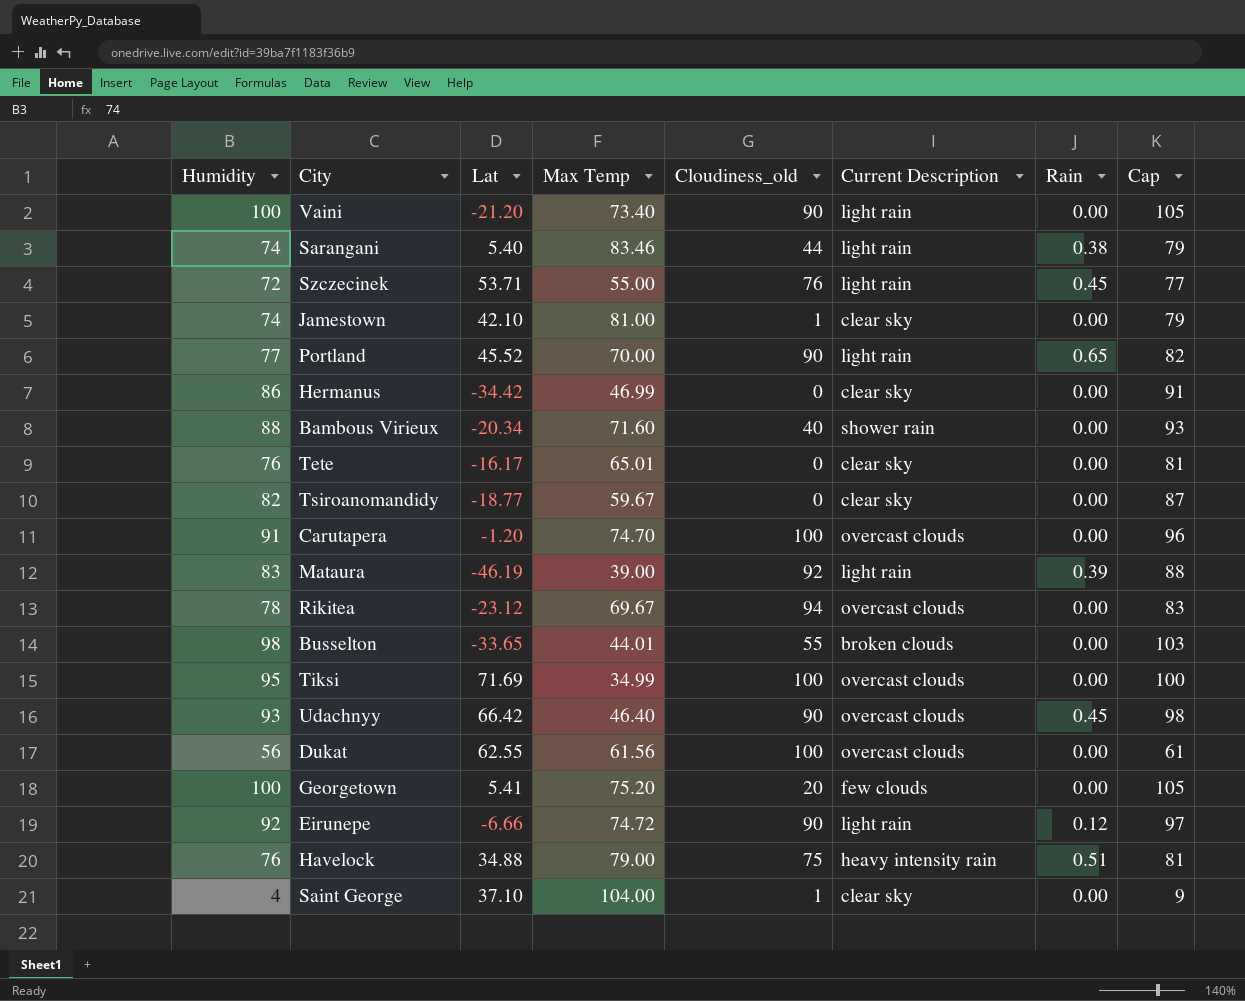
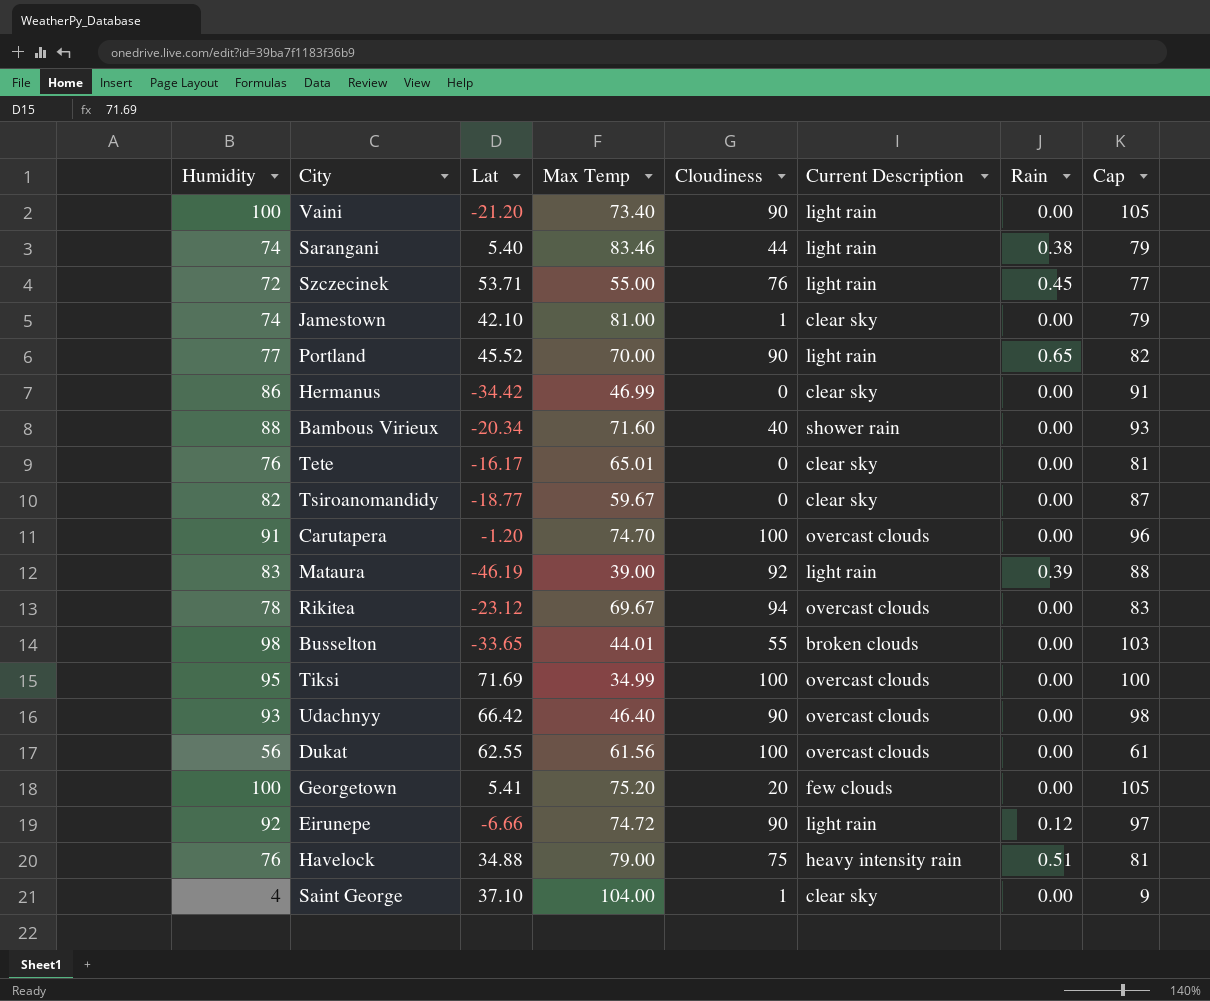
column name: Cloudiness_old -> Cloudiness
Udachnyy | Rain: 0.45 -> 0.00

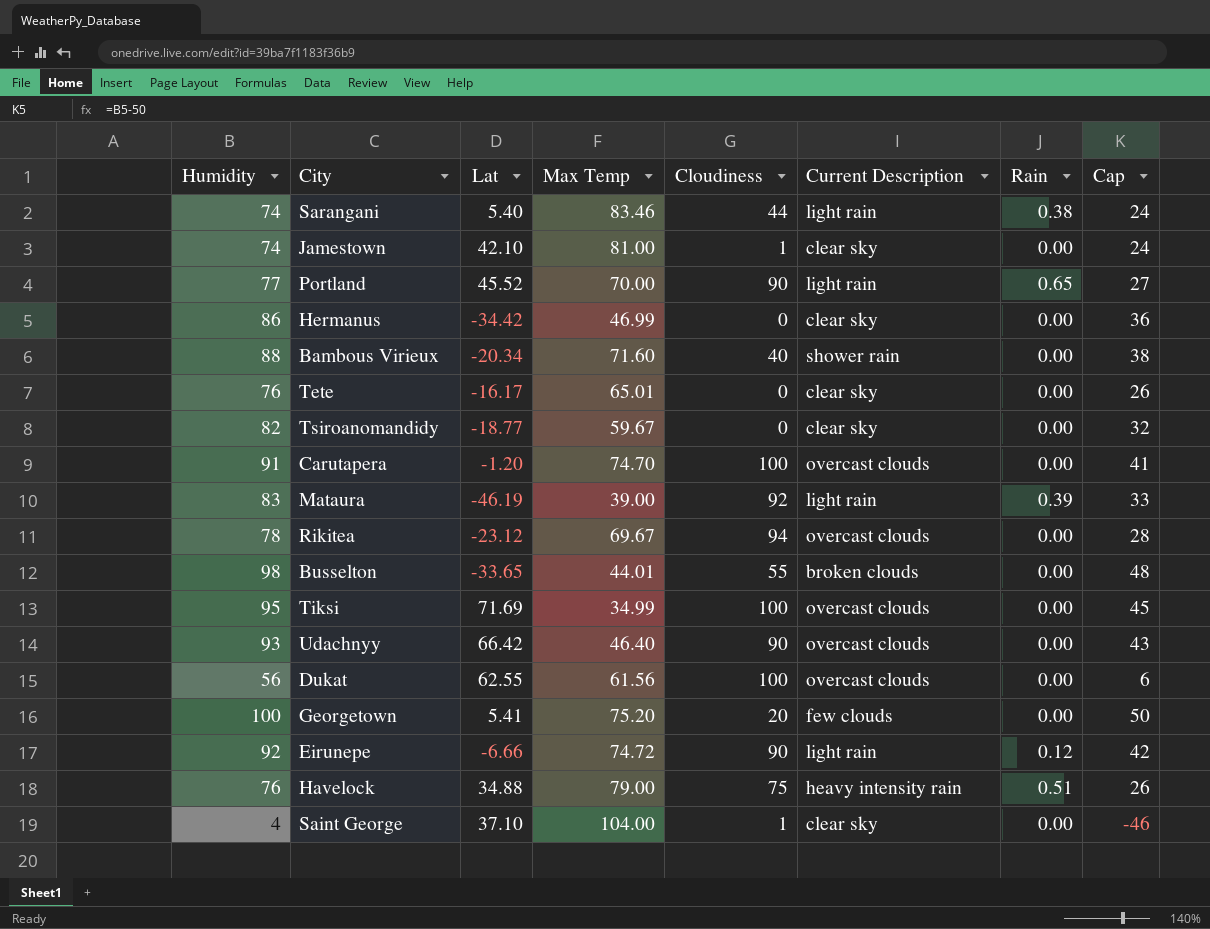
column Cap | formula: [Humidity] + 5 -> [Humidity] - 50
row Vaini: 100 | -21.20 | 73.40 | 90 | light rain | 0.00 | 105 -> none
row Szczecinek: 72 | 53.71 | 55.00 | 76 | light rain | 0.45 | 77 -> none

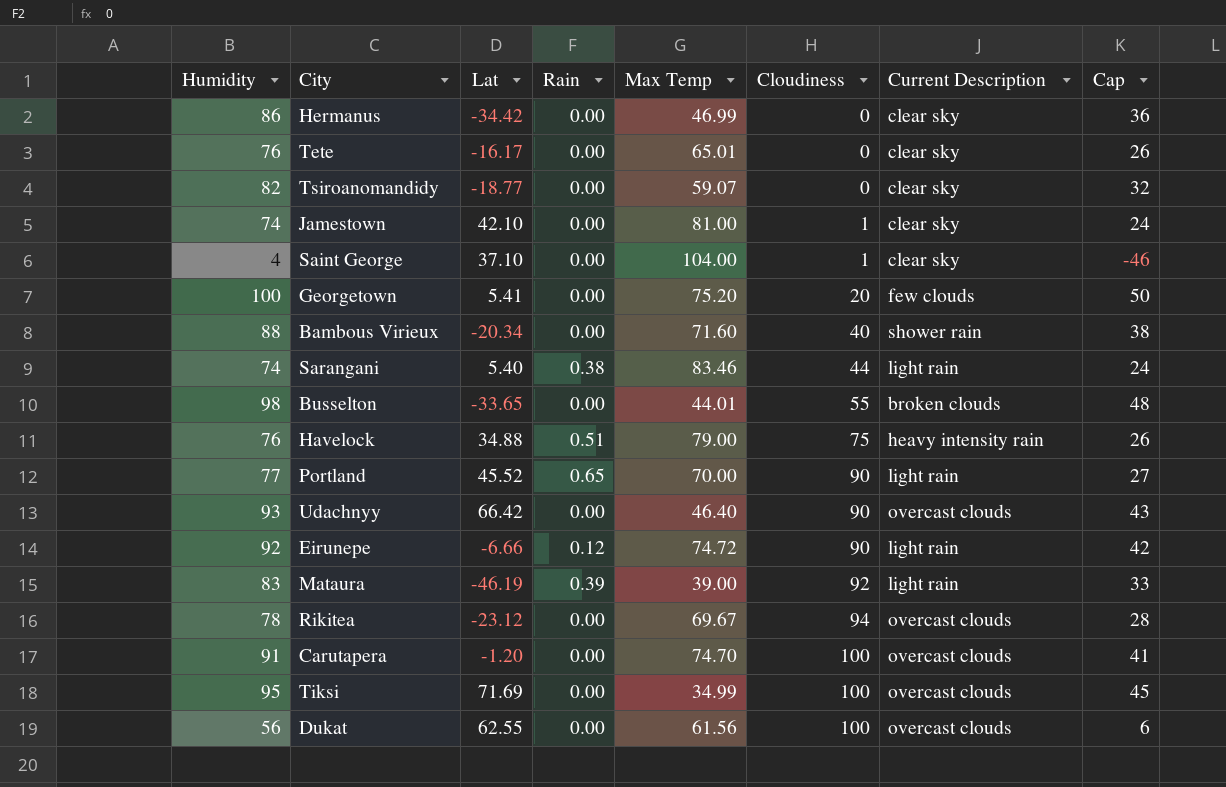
row order: none -> Cloudiness ascending
column Rain | position: 7 -> 4
Tsiroanomandidy | Max Temp: 59.67 -> 59.07

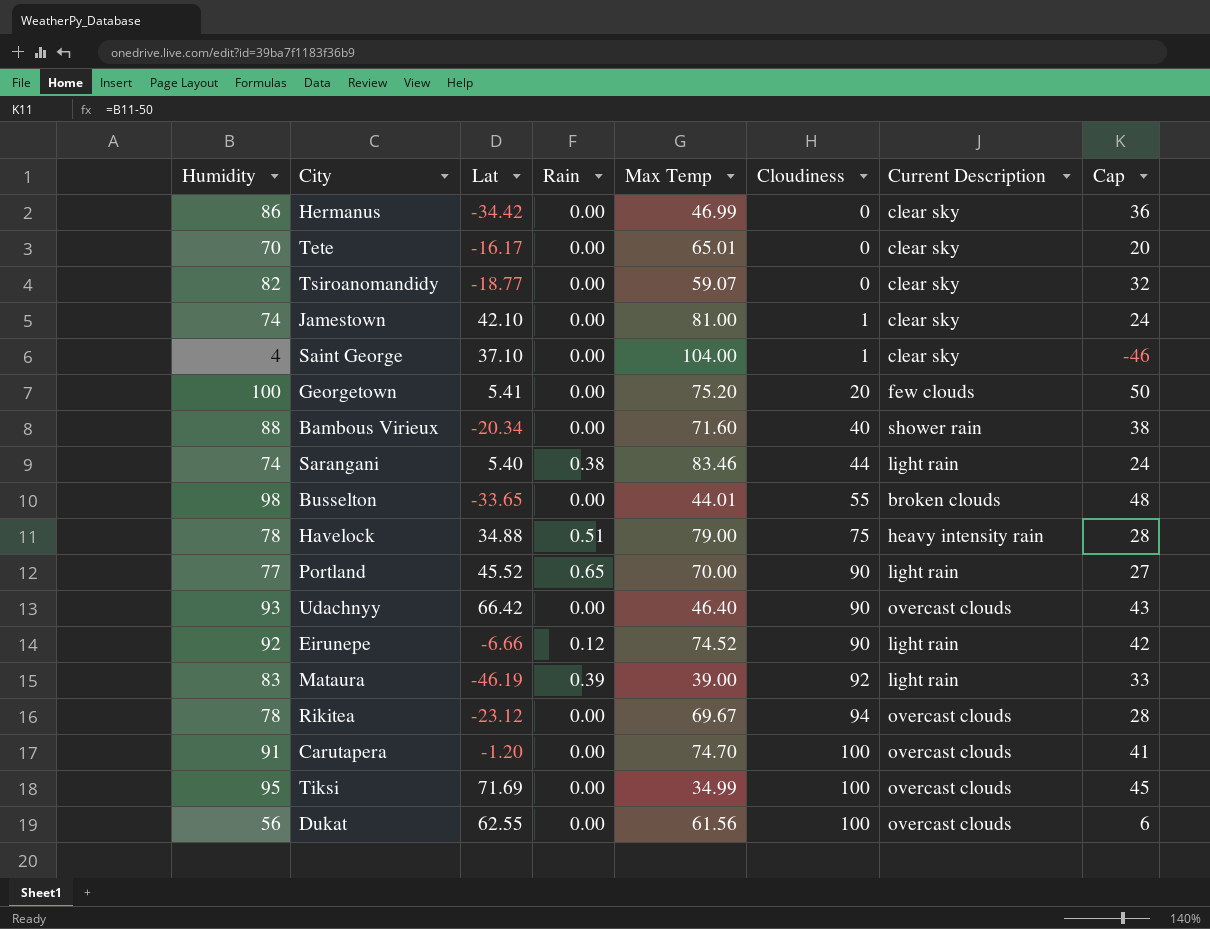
Tete | Humidity: 76 -> 70
Tete | Cap: 26 -> 20
Havelock | Humidity: 76 -> 78
Havelock | Cap: 26 -> 28
Eirunepe | Max Temp: 74.72 -> 74.52

